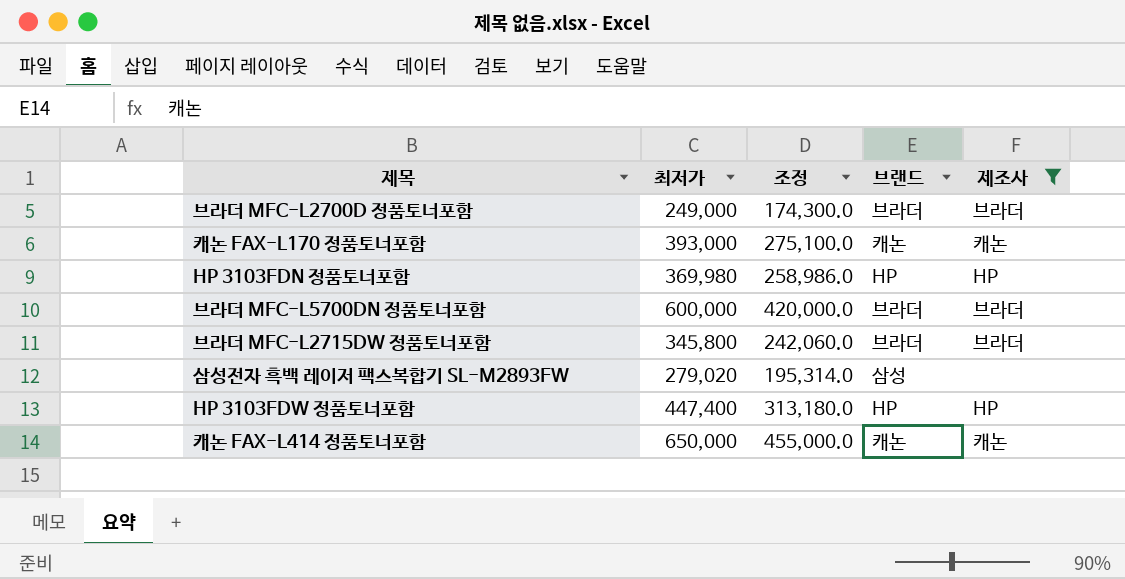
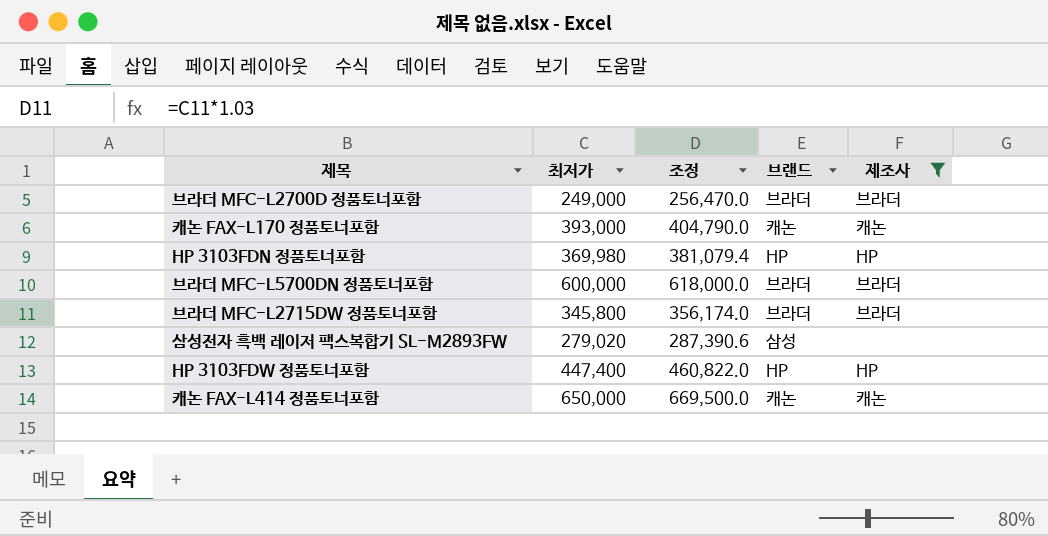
column 조정 | formula: [최저가] * 0.7 -> [최저가] * 1.03

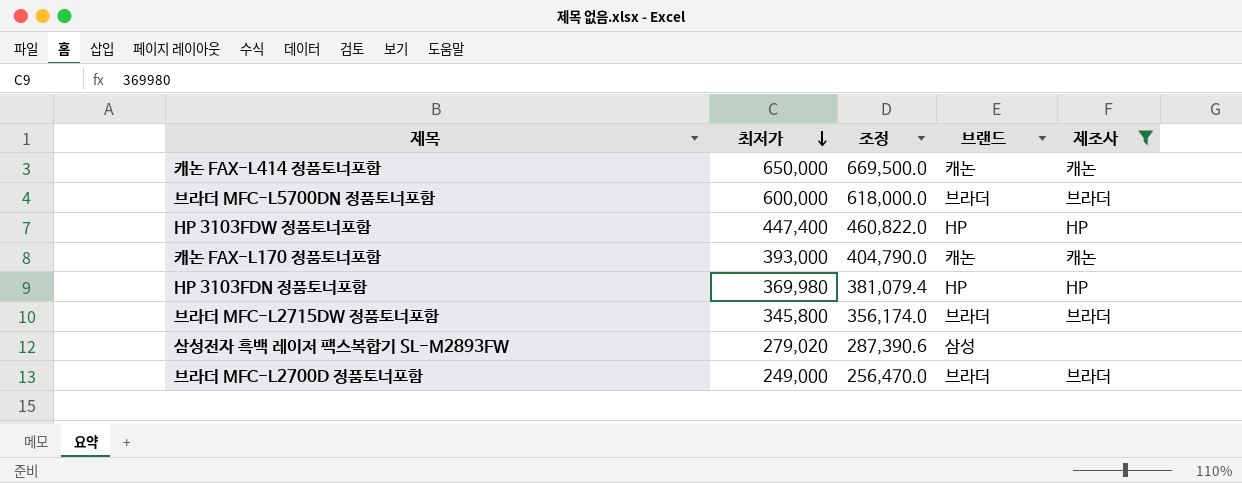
row order: none -> 최저가 descending

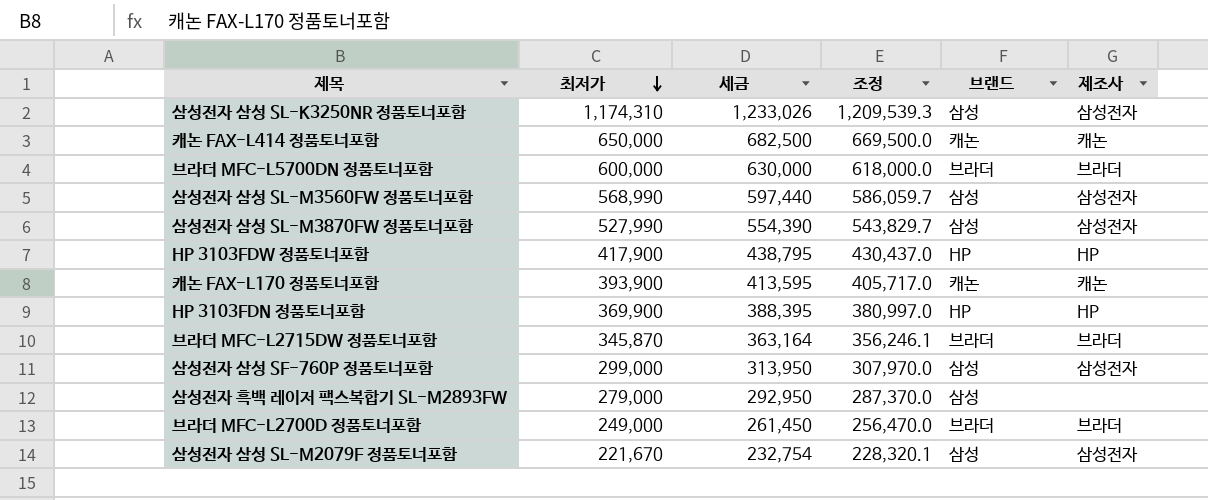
filter: 제조사 != 삼성전자 -> none
column 세금 | formula: none -> [최저가] * 1.05
HP 3103FDW 정품토너포함 | 최저가: 447,400 -> 417,900
HP 3103FDW 정품토너포함 | 조정: 460,822.0 -> 430,437.0
캐논 FAX-L170 정품토너포함 | 최저가: 393,000 -> 393,900
캐논 FAX-L170 정품토너포함 | 조정: 404,790.0 -> 405,717.0
HP 3103FDN 정품토너포함 | 최저가: 369,980 -> 369,900
HP 3103FDN 정품토너포함 | 조정: 381,079.4 -> 380,997.0
브라더 MFC-L2715DW 정품토너포함 | 최저가: 345,800 -> 345,870
브라더 MFC-L2715DW 정품토너포함 | 조정: 356,174.0 -> 356,246.1
삼성전자 흑백 레이저 팩스복합기 SL-M2893FW | 최저가: 279,020 -> 279,000
삼성전자 흑백 레이저 팩스복합기 SL-M2893FW | 조정: 287,390.6 -> 287,370.0

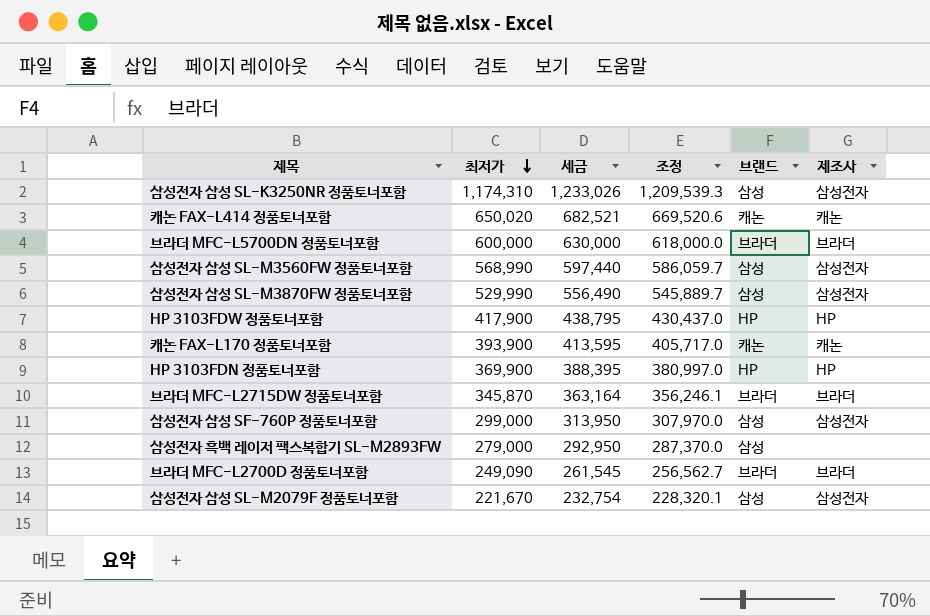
캐논 FAX-L414 정품토너포함 | 최저가: 650,000 -> 650,020
캐논 FAX-L414 정품토너포함 | 세금: 682,500 -> 682,521
캐논 FAX-L414 정품토너포함 | 조정: 669,500.0 -> 669,520.6
삼성전자 삼성 SL-M3870FW 정품토너포함 | 최저가: 527,990 -> 529,990
삼성전자 삼성 SL-M3870FW 정품토너포함 | 세금: 554,390 -> 556,490
삼성전자 삼성 SL-M3870FW 정품토너포함 | 조정: 543,829.7 -> 545,889.7
브라더 MFC-L2700D 정품토너포함 | 최저가: 249,000 -> 249,090
브라더 MFC-L2700D 정품토너포함 | 세금: 261,450 -> 261,545
브라더 MFC-L2700D 정품토너포함 | 조정: 256,470.0 -> 256,562.7

